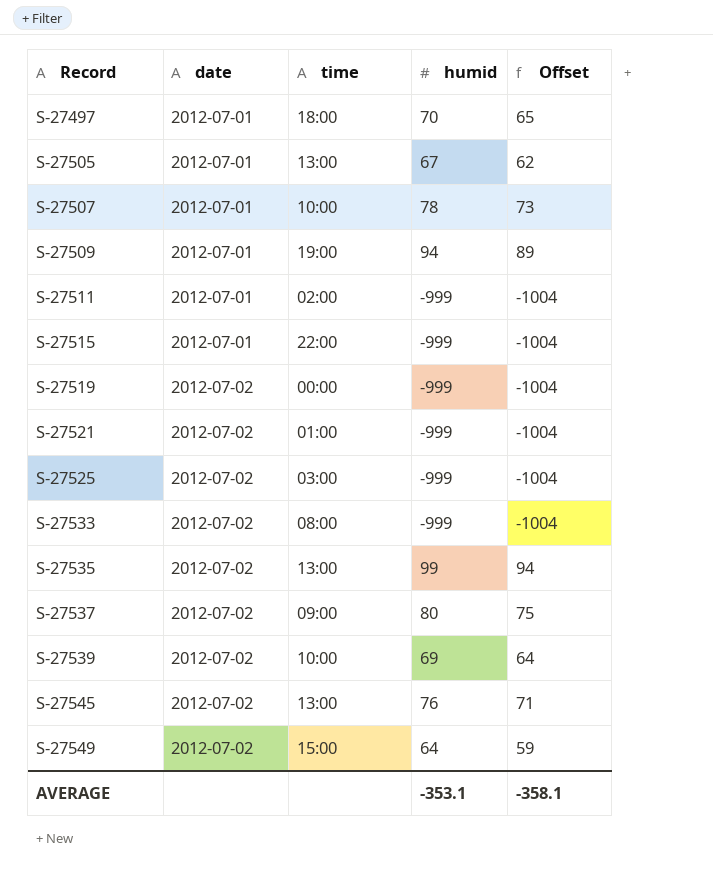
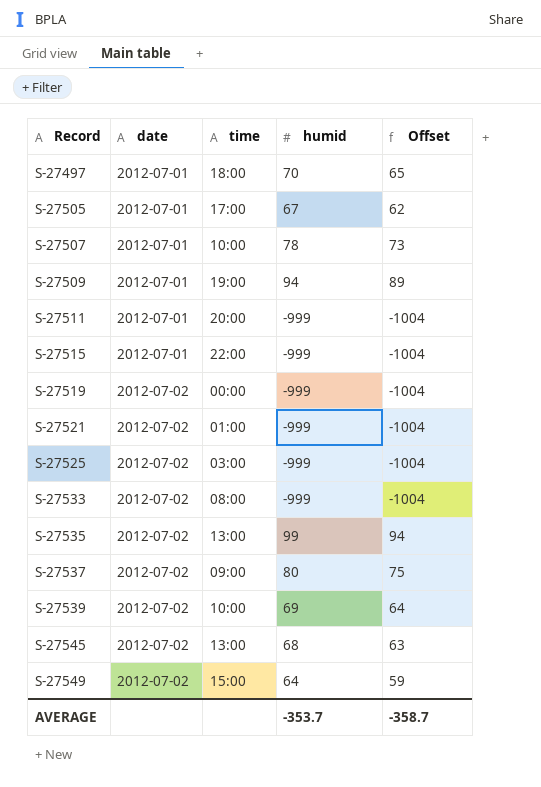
S-27505 | time: 13:00 -> 17:00
S-27511 | time: 02:00 -> 20:00
S-27545 | humid: 76 -> 68
S-27545 | Offset: 71 -> 63
AVERAGE | humid: -353.1 -> -353.7
AVERAGE | Offset: -358.1 -> -358.7

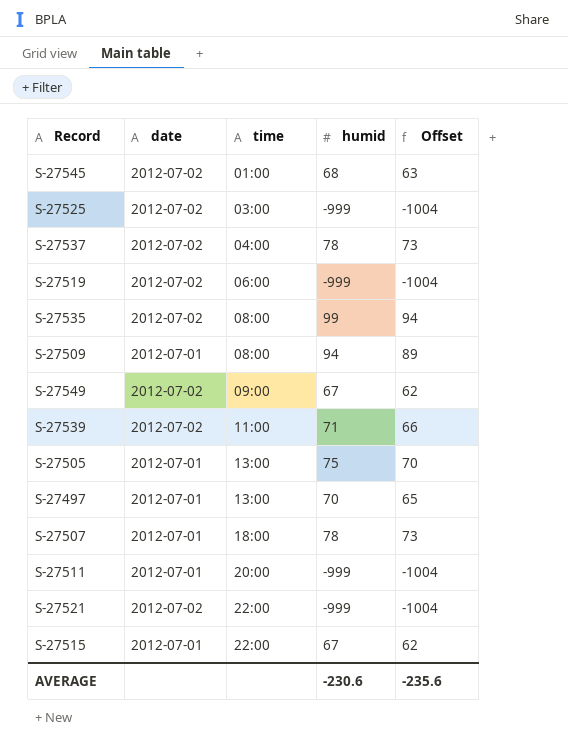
row order: Record ascending -> time ascending
row S-27533: 2012-07-02 | 08:00 | -999 | -1004 -> none
S-27545 | time: 13:00 -> 01:00
S-27537 | time: 09:00 -> 04:00
S-27537 | humid: 80 -> 78
S-27537 | Offset: 75 -> 73
S-27519 | time: 00:00 -> 06:00
S-27535 | time: 13:00 -> 08:00
S-27509 | time: 19:00 -> 08:00
S-27549 | time: 15:00 -> 09:00
S-27549 | humid: 64 -> 67
S-27549 | Offset: 59 -> 62
S-27539 | time: 10:00 -> 11:00
S-27539 | humid: 69 -> 71
S-27539 | Offset: 64 -> 66
S-27505 | time: 17:00 -> 13:00
S-27505 | humid: 67 -> 75
S-27505 | Offset: 62 -> 70
S-27497 | time: 18:00 -> 13:00
S-27507 | time: 10:00 -> 18:00
S-27521 | time: 01:00 -> 22:00
S-27515 | humid: -999 -> 67
S-27515 | Offset: -1004 -> 62
AVERAGE | humid: -353.7 -> -230.6
AVERAGE | Offset: -358.7 -> -235.6

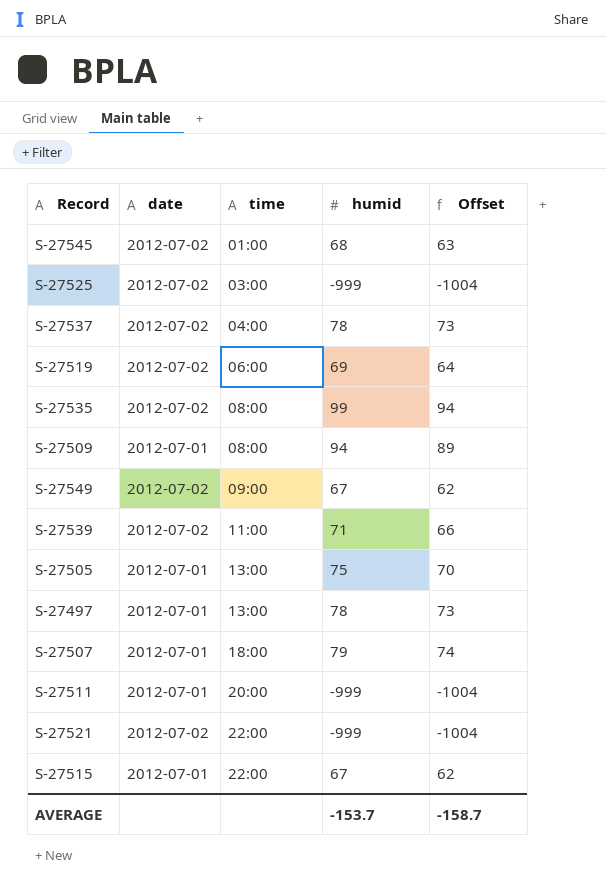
S-27519 | humid: -999 -> 69
S-27519 | Offset: -1004 -> 64
S-27497 | humid: 70 -> 78
S-27497 | Offset: 65 -> 73
S-27507 | humid: 78 -> 79
S-27507 | Offset: 73 -> 74
AVERAGE | humid: -230.6 -> -153.7
AVERAGE | Offset: -235.6 -> -158.7

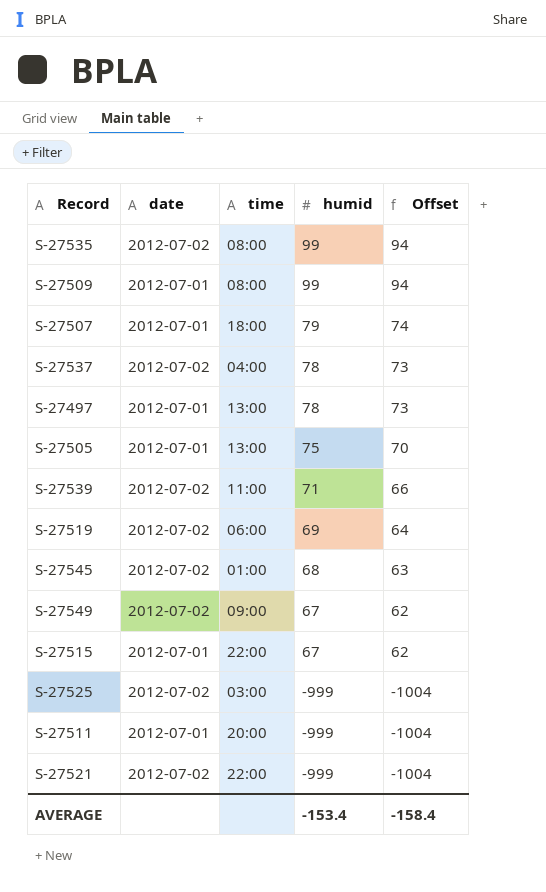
row order: time ascending -> humid descending
S-27509 | humid: 94 -> 99
S-27509 | Offset: 89 -> 94
AVERAGE | humid: -153.7 -> -153.4
AVERAGE | Offset: -158.7 -> -158.4

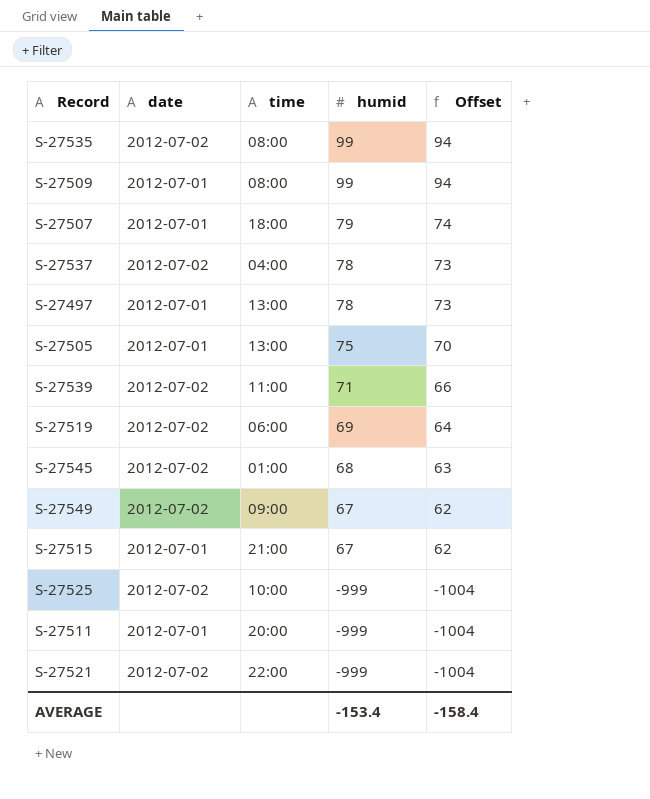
S-27515 | time: 22:00 -> 21:00
S-27525 | time: 03:00 -> 10:00

